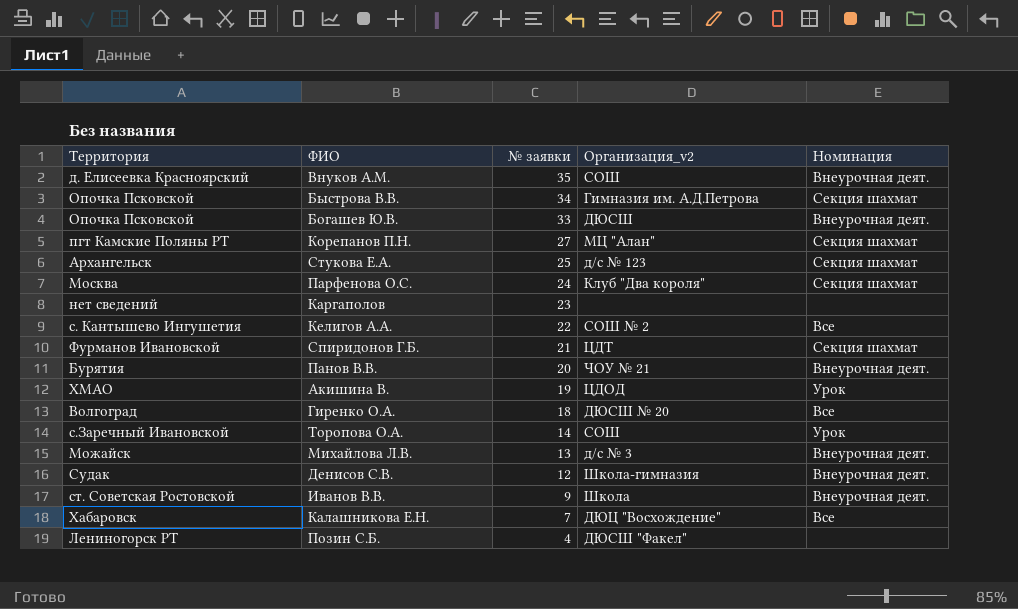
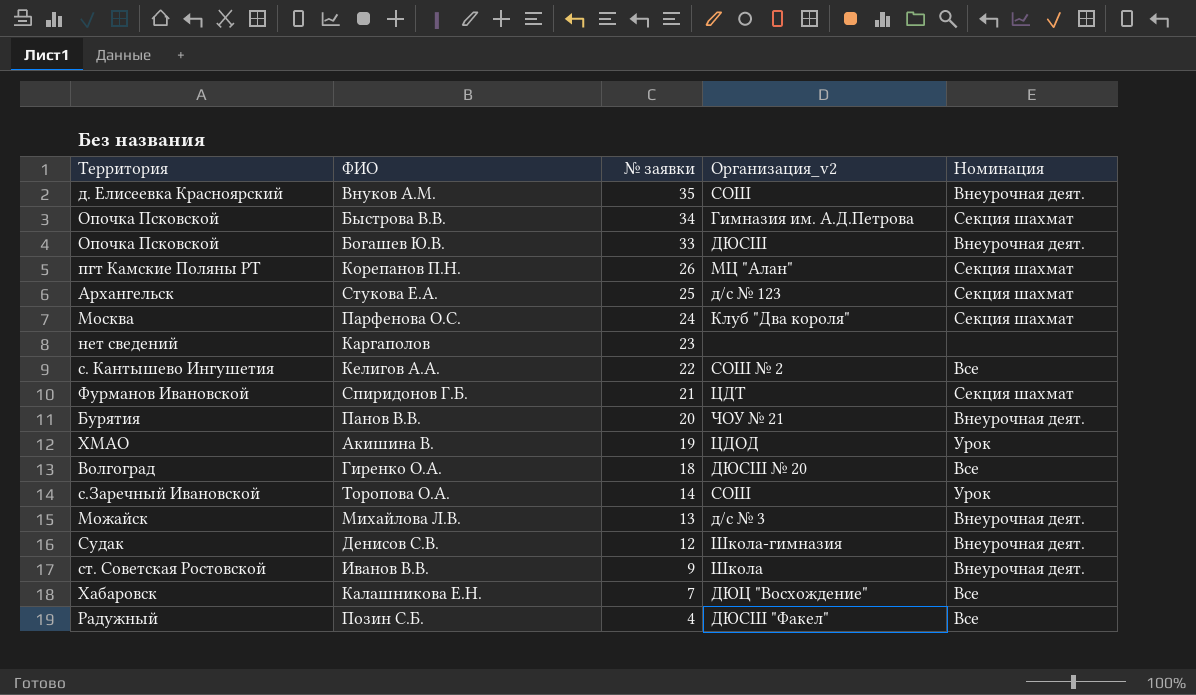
Корепанов П.Н. | № заявки: 27 -> 26
Позин С.Б. | Территория: Лениногорск РТ -> Радужный
Позин С.Б. | Номинация: none -> Все

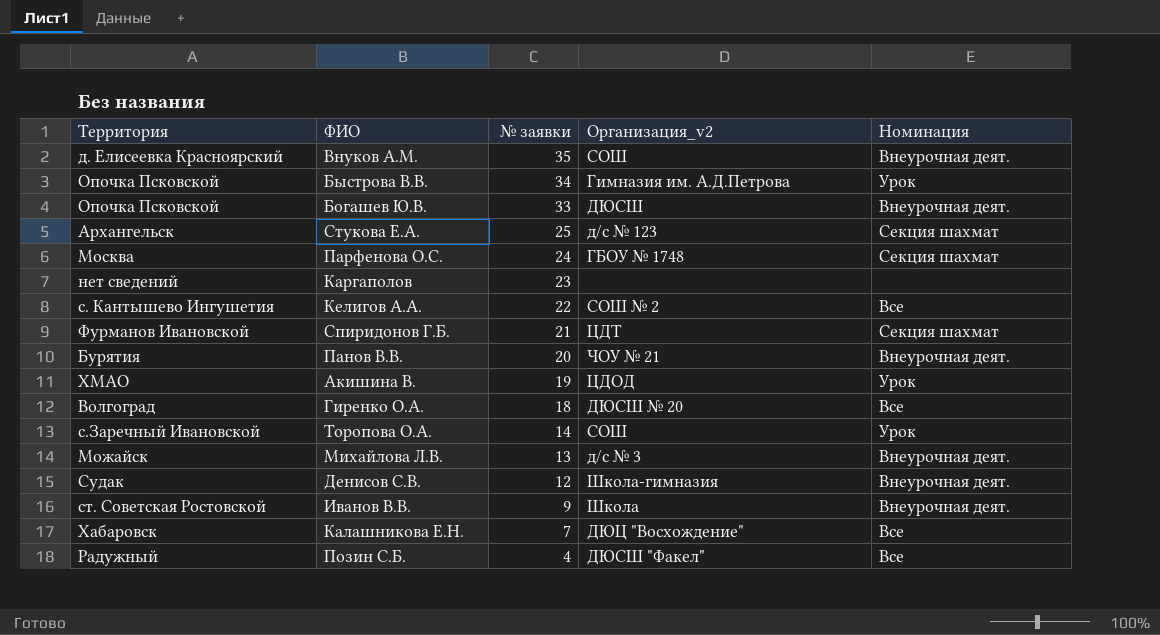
row Корепанов П.Н.: пгт Камские Поляны РТ | 26 | МЦ "Алан" | Секция шахмат -> none
Быстрова В.В. | Номинация: Секция шахмат -> Урок
Парфенова О.С. | Организация_v2: Клуб "Два короля" -> ГБОУ № 1748

